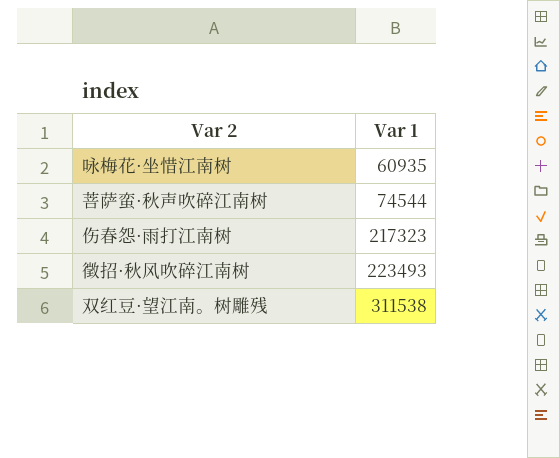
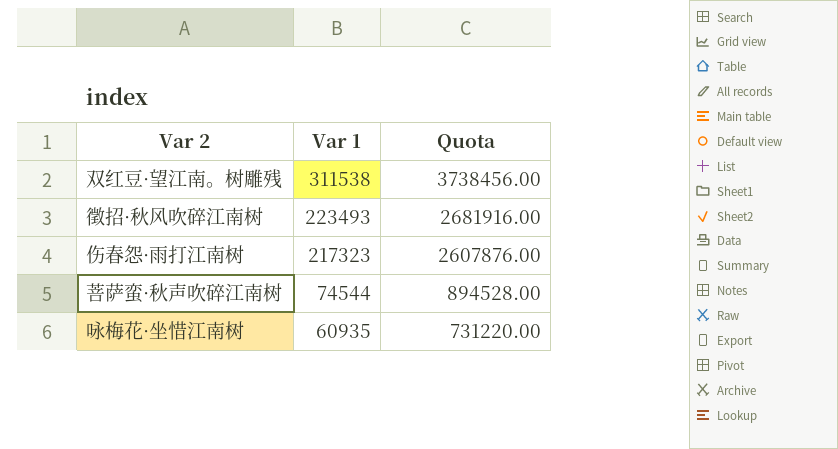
row order: Var 1 ascending -> Var 1 descending
column Quota | formula: none -> [Var 1] * 12

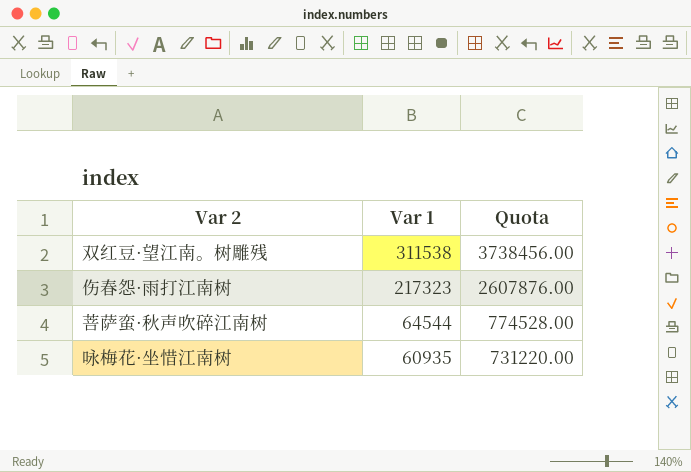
row 徵招·秋风吹碎江南树: 223493 | 2681916.00 -> none
菩萨蛮·秋声吹碎江南树 | Var 1: 74544 -> 64544
菩萨蛮·秋声吹碎江南树 | Quota: 894528.00 -> 774528.00

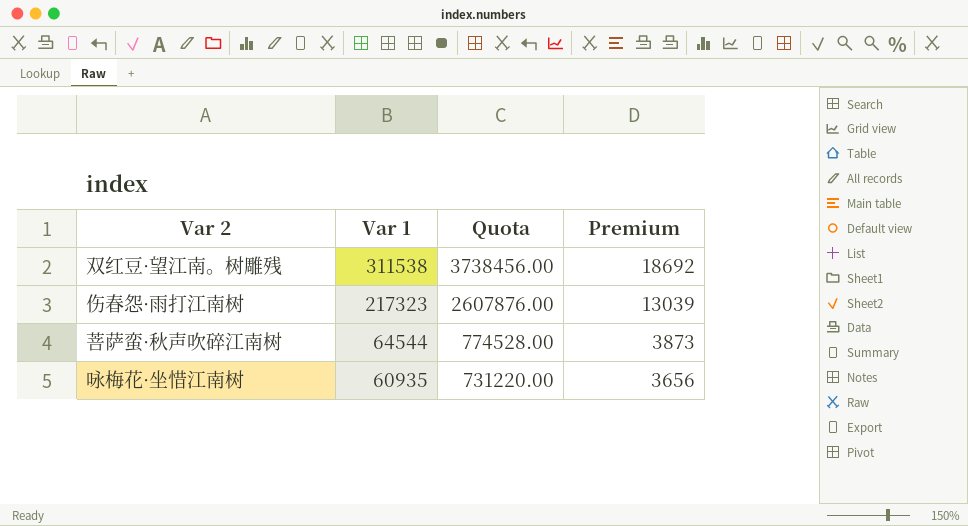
column Premium | formula: none -> [Var 1] * 0.06

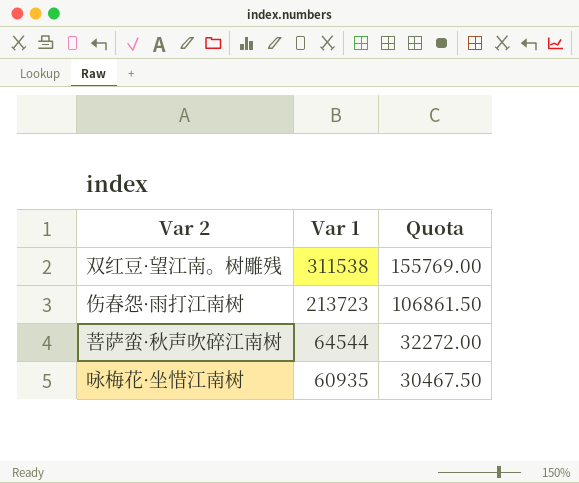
column Premium | formula: [Var 1] * 0.06 -> none
column Quota | formula: [Var 1] * 12 -> [Var 1] * 0.5
伤春怨·雨打江南树 | Var 1: 217323 -> 213723

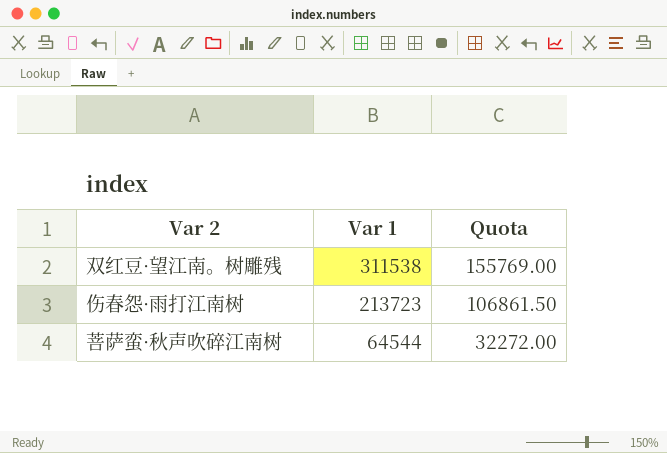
row 咏梅花·坐惜江南树: 60935 | 30467.50 -> none

